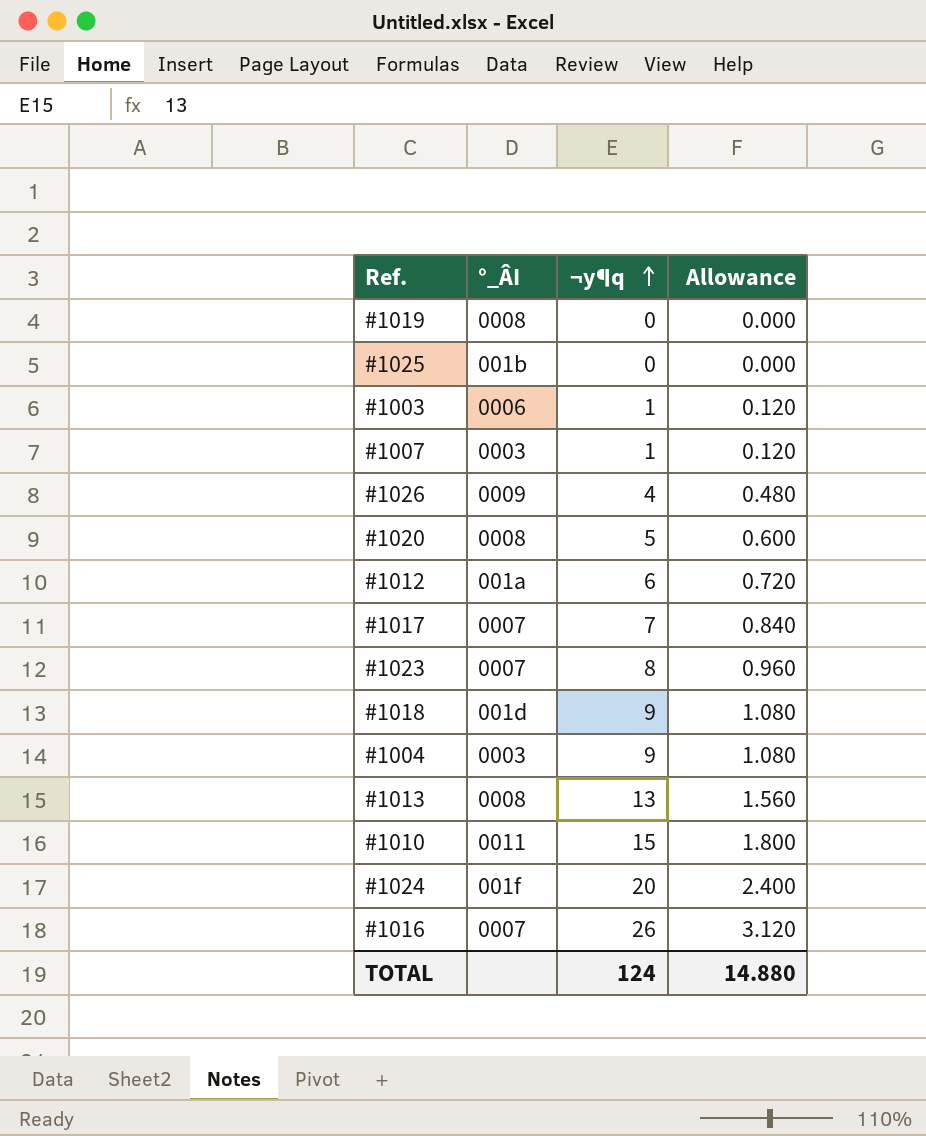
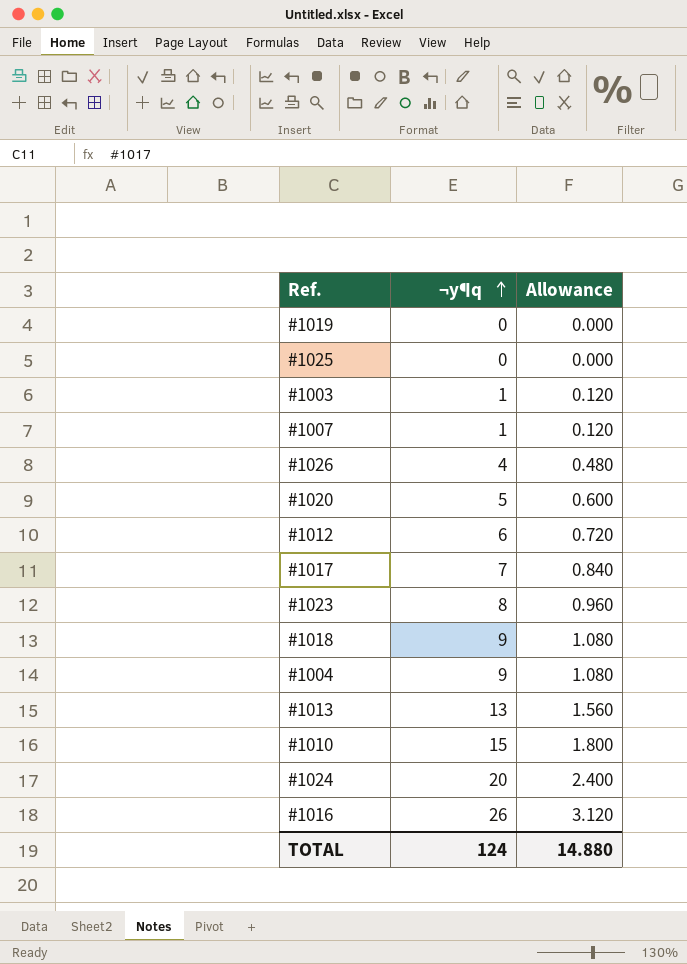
column °_ÂI | position: 2 -> none

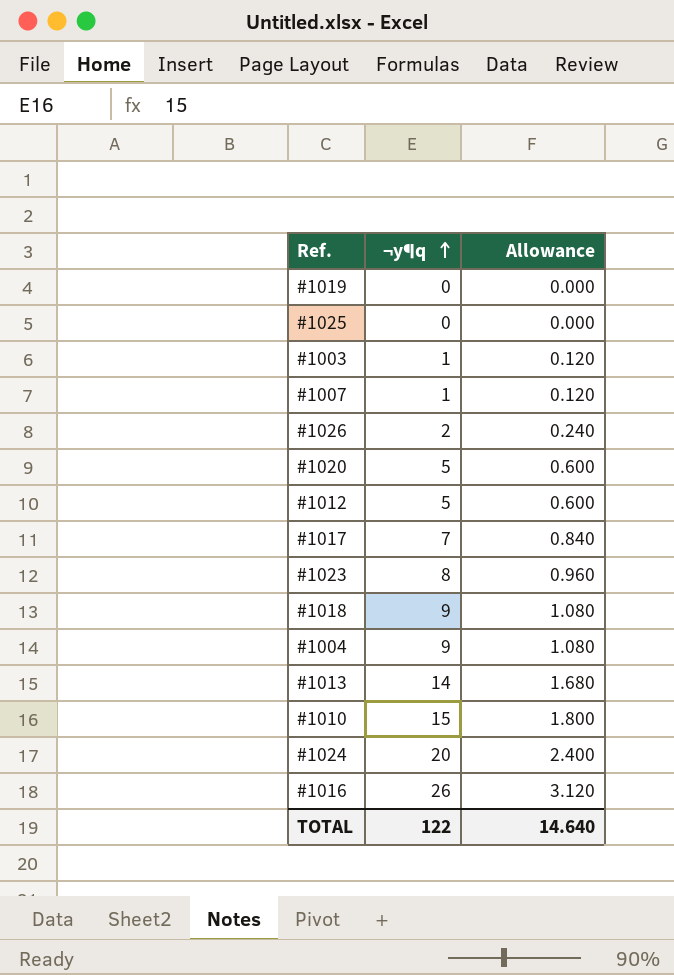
#1026 | ¬y¶q: 4 -> 2
#1026 | Allowance: 0.480 -> 0.240
#1012 | ¬y¶q: 6 -> 5
#1012 | Allowance: 0.720 -> 0.600
#1013 | ¬y¶q: 13 -> 14
#1013 | Allowance: 1.560 -> 1.680
TOTAL | ¬y¶q: 124 -> 122
TOTAL | Allowance: 14.880 -> 14.640

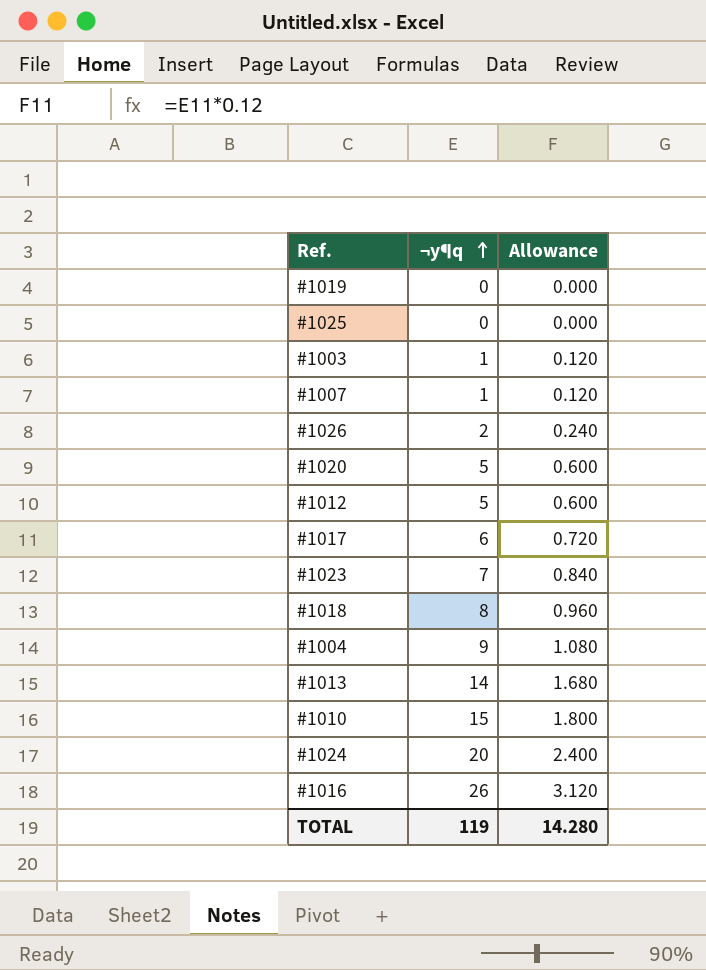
#1017 | ¬y¶q: 7 -> 6
#1017 | Allowance: 0.840 -> 0.720
#1023 | ¬y¶q: 8 -> 7
#1023 | Allowance: 0.960 -> 0.840
#1018 | ¬y¶q: 9 -> 8
#1018 | Allowance: 1.080 -> 0.960
TOTAL | ¬y¶q: 122 -> 119
TOTAL | Allowance: 14.640 -> 14.280

